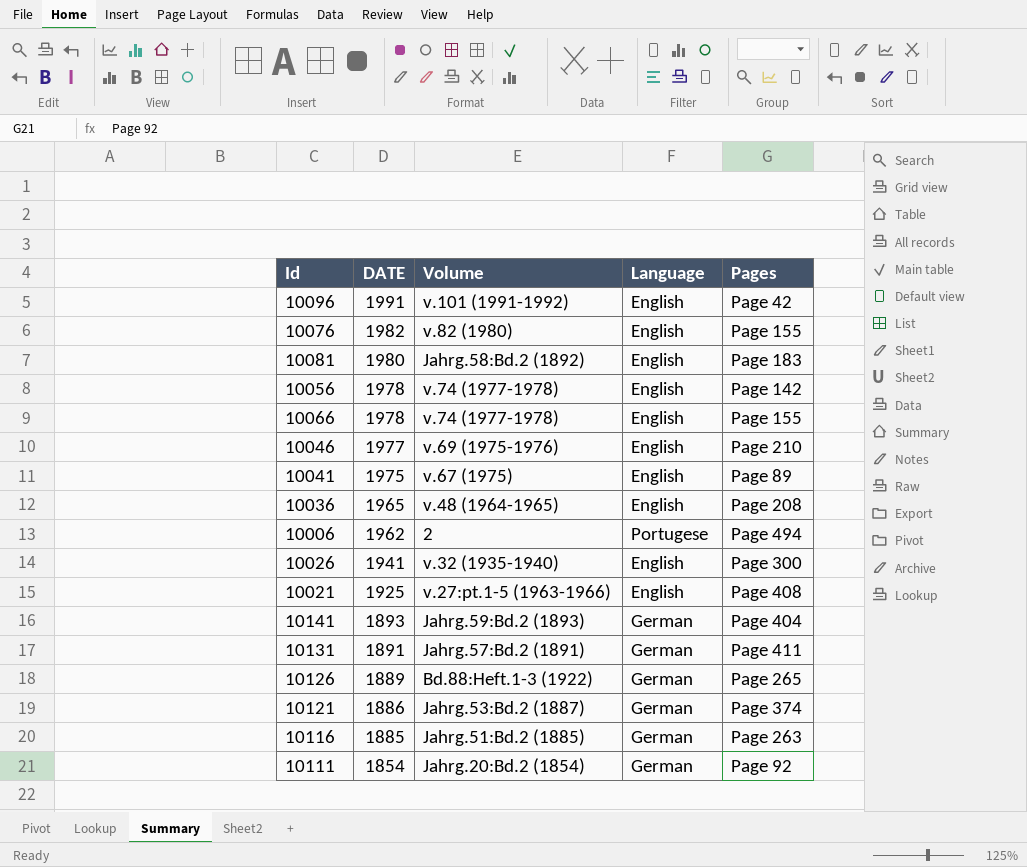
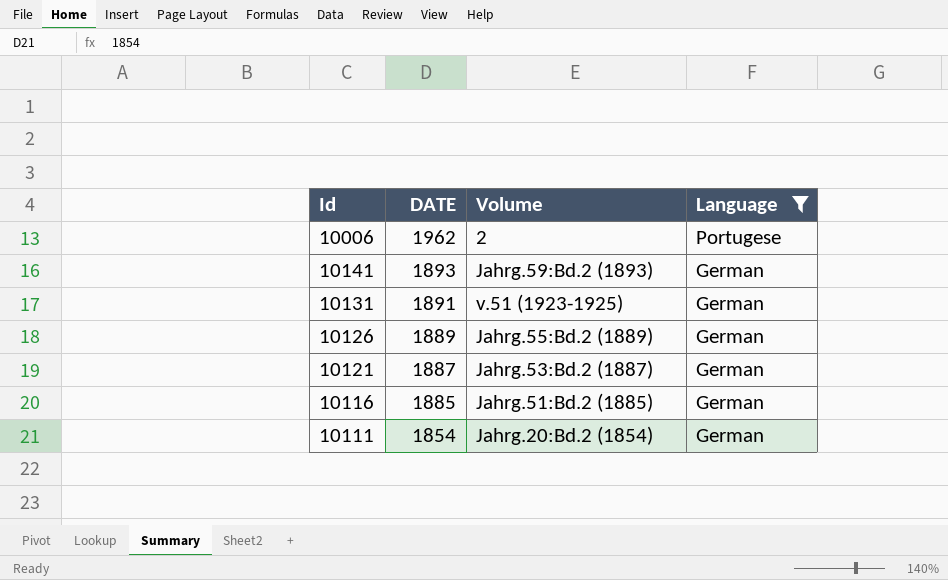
filter: none -> Language != English
column Pages | position: 5 -> none
10131 | Volume: Jahrg.57:Bd.2 (1891) -> v.51 (1923-1925)
10126 | Volume: Bd.88:Heft.1-3 (1922) -> Jahrg.55:Bd.2 (1889)
10121 | DATE: 1886 -> 1887

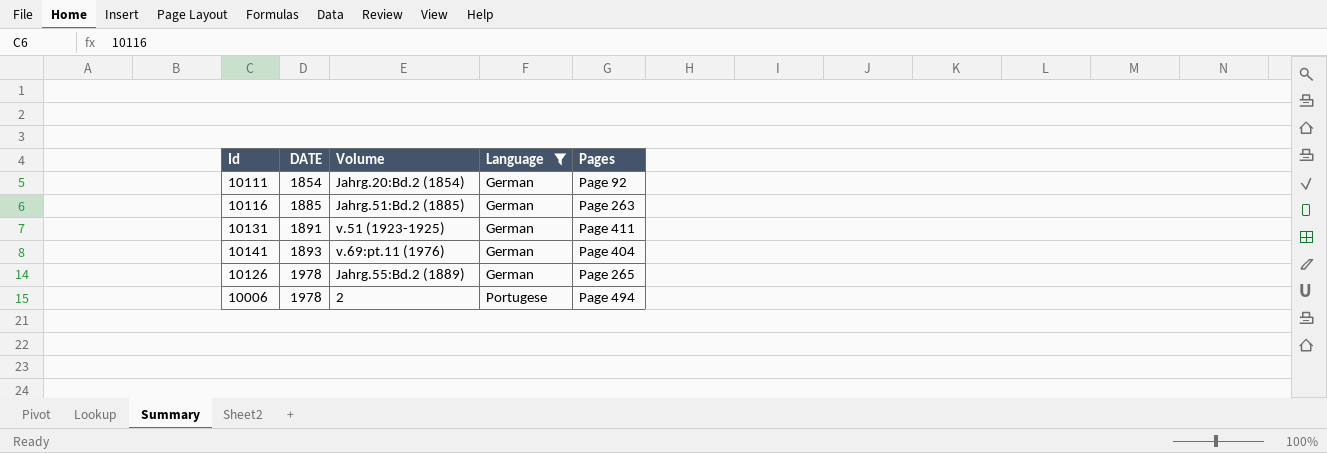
row order: DATE descending -> DATE ascending
column Pages | position: none -> 5
row 10121: 1887 | Jahrg.53:Bd.2 (1887) | German -> none
10141 | Volume: Jahrg.59:Bd.2 (1893) -> v.69:pt.11 (1976)
10126 | DATE: 1889 -> 1978
10006 | DATE: 1962 -> 1978

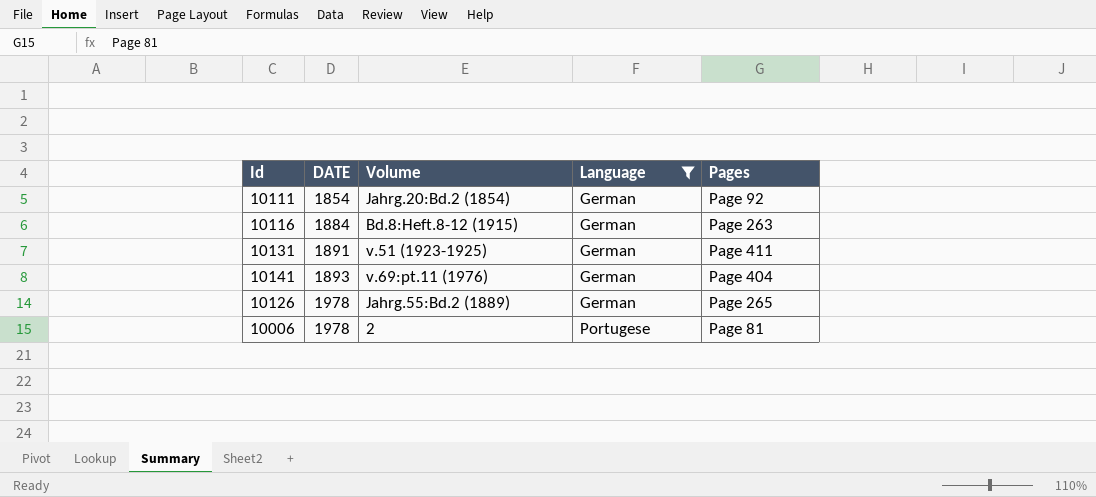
10116 | DATE: 1885 -> 1884
10116 | Volume: Jahrg.51:Bd.2 (1885) -> Bd.8:Heft.8-12 (1915)
10006 | Pages: Page 494 -> Page 81

